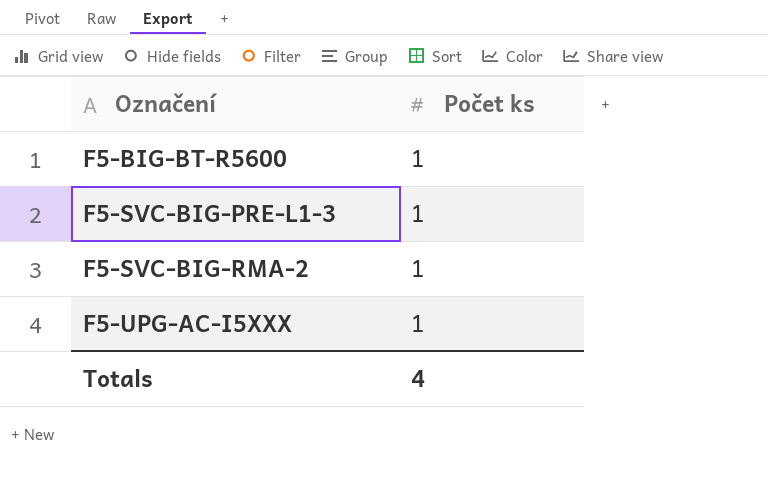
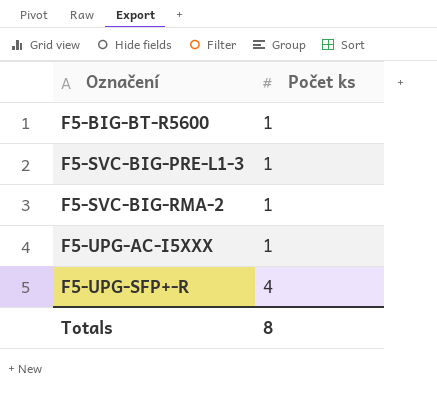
row F5-UPG-SFP+-R: none -> 4
Totals | Počet ks: 4 -> 8

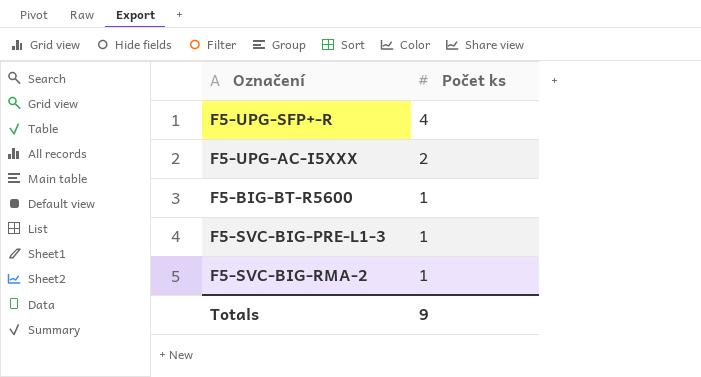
row order: Označení ascending -> Počet ks descending
F5-UPG-AC-I5XXX | Počet ks: 1 -> 2
Totals | Počet ks: 8 -> 9

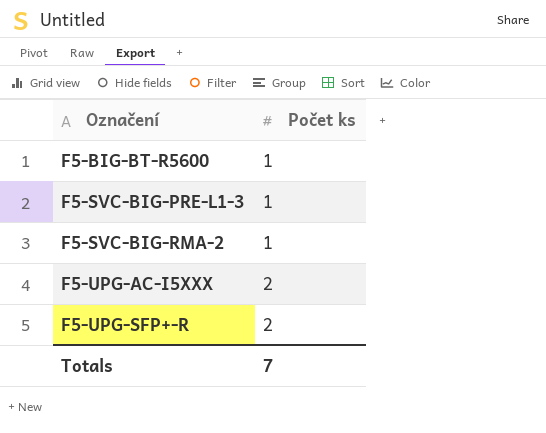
row order: Počet ks descending -> Označení ascending
F5-UPG-SFP+-R | Počet ks: 4 -> 2
Totals | Počet ks: 9 -> 7

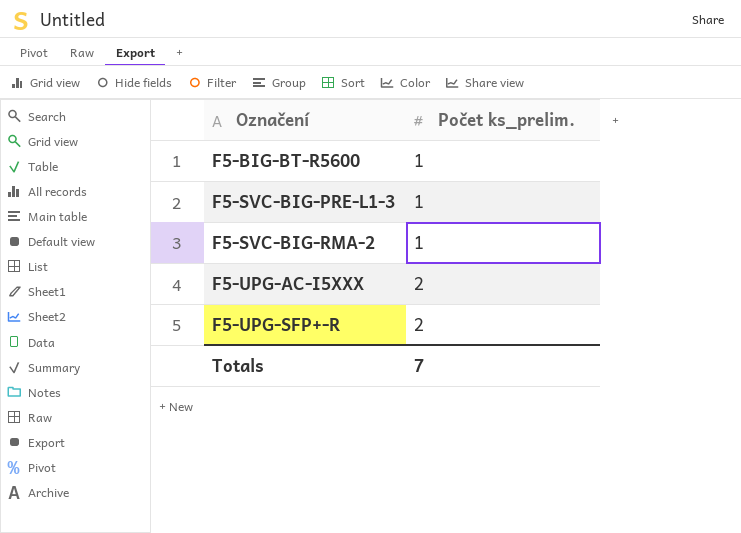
column name: Počet ks -> Počet ks_prelim.

